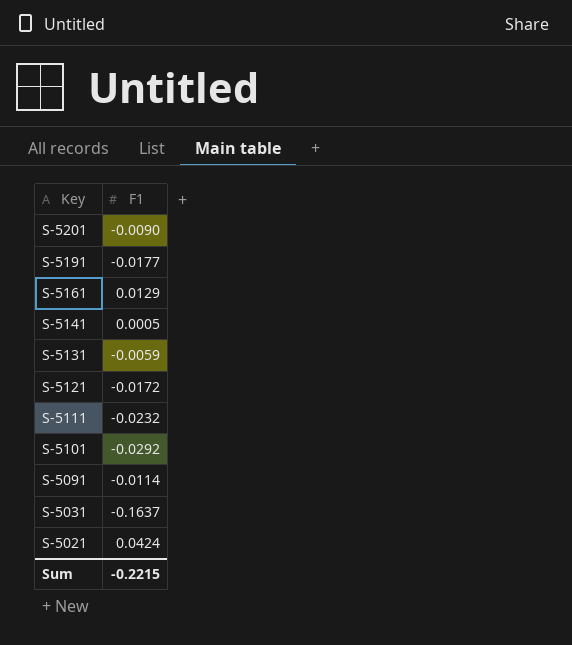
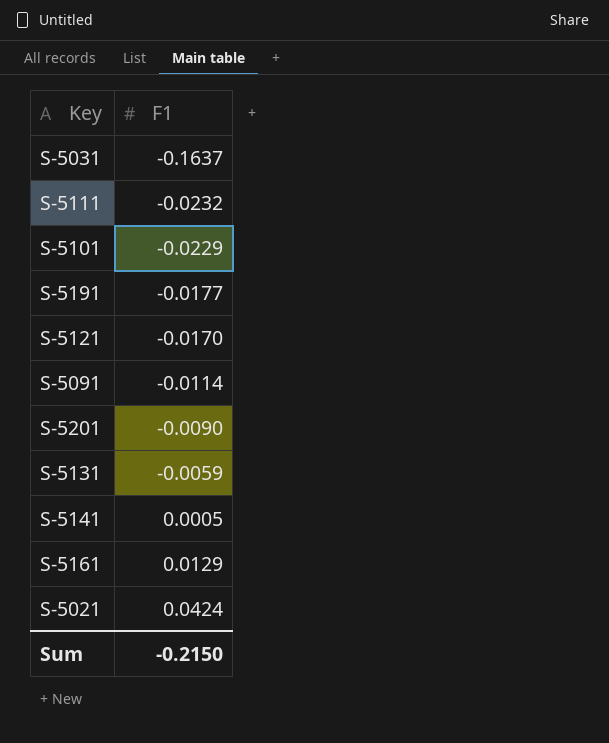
row order: Key descending -> F1 ascending
S-5101 | F1: -0.0292 -> -0.0229
S-5121 | F1: -0.0172 -> -0.0170
Sum | F1: -0.2215 -> -0.2150

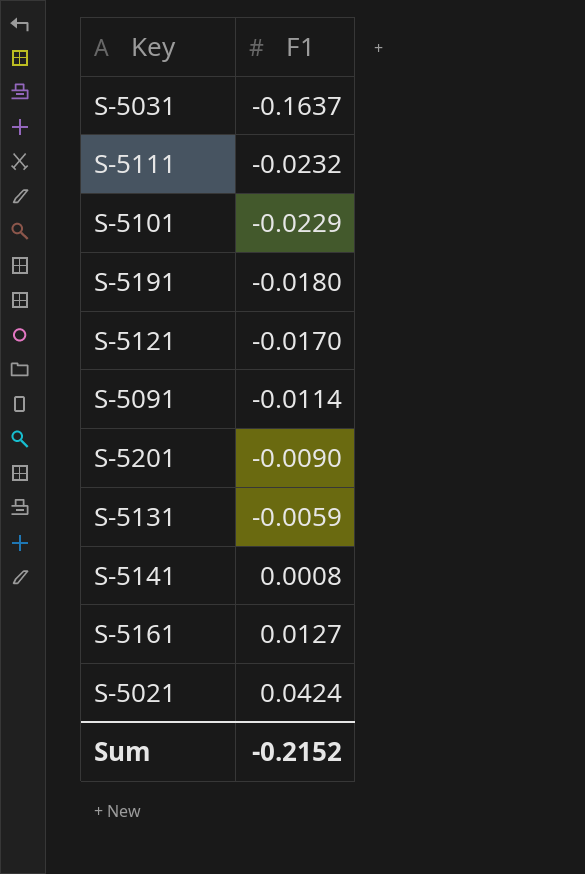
S-5191 | F1: -0.0177 -> -0.0180
S-5141 | F1: 0.0005 -> 0.0008
S-5161 | F1: 0.0129 -> 0.0127
Sum | F1: -0.2150 -> -0.2152

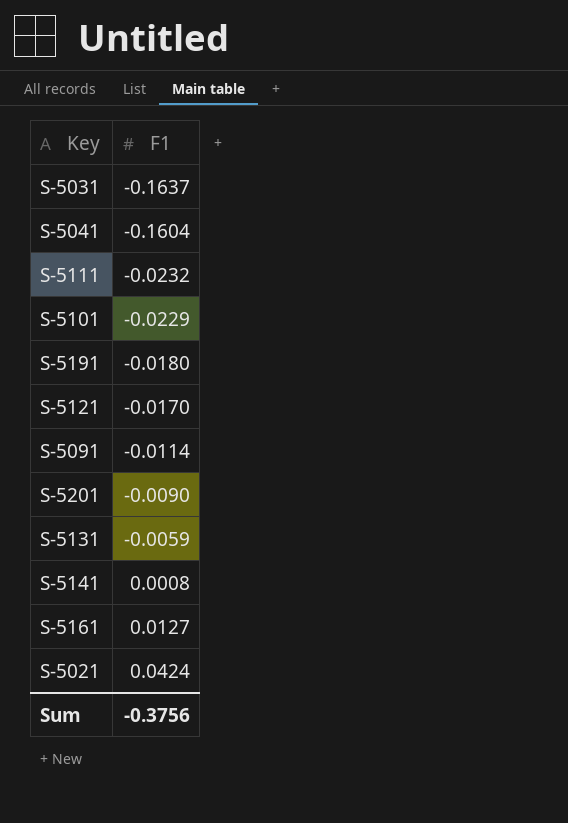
row S-5041: none -> -0.1604
Sum | F1: -0.2152 -> -0.3756

